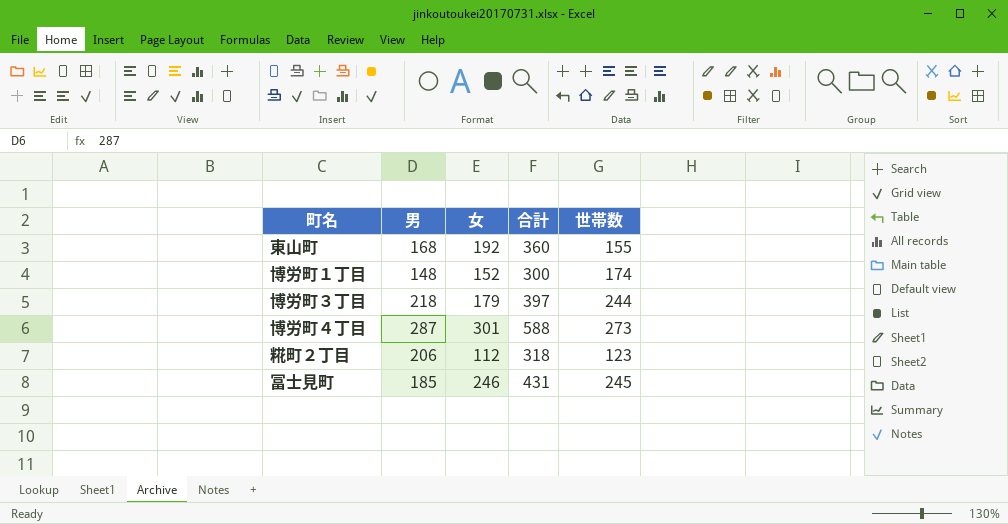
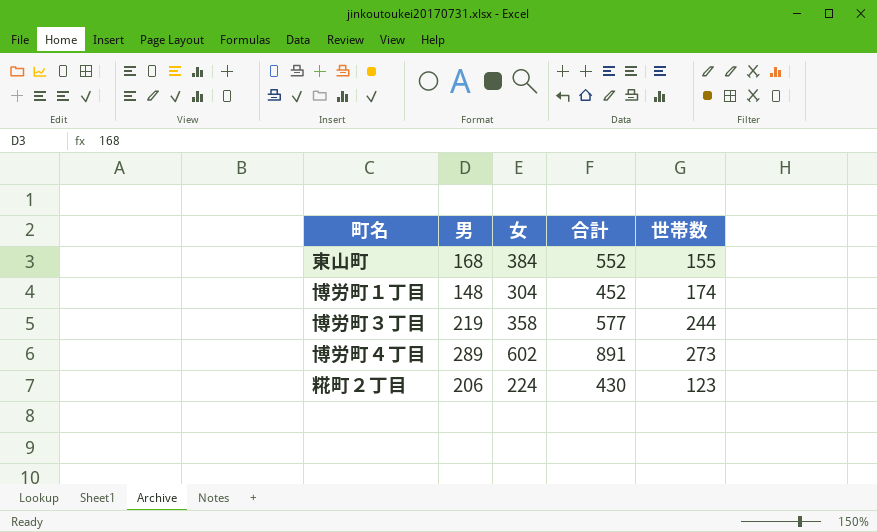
row 冨士見町: 185 | 246 | 431 | 245 -> none
東山町 | 女: 192 -> 384
東山町 | 合計: 360 -> 552
博労町１丁目 | 女: 152 -> 304
博労町１丁目 | 合計: 300 -> 452
博労町３丁目 | 男: 218 -> 219
博労町３丁目 | 女: 179 -> 358
博労町３丁目 | 合計: 397 -> 577
博労町４丁目 | 男: 287 -> 289
博労町４丁目 | 女: 301 -> 602
博労町４丁目 | 合計: 588 -> 891
糀町２丁目 | 女: 112 -> 224
糀町２丁目 | 合計: 318 -> 430

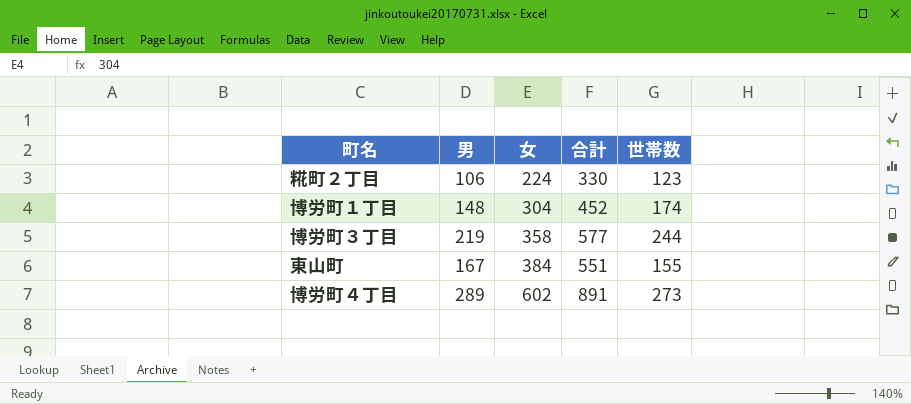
row order: none -> 女 ascending
糀町２丁目 | 男: 206 -> 106
糀町２丁目 | 合計: 430 -> 330
東山町 | 男: 168 -> 167
東山町 | 合計: 552 -> 551

